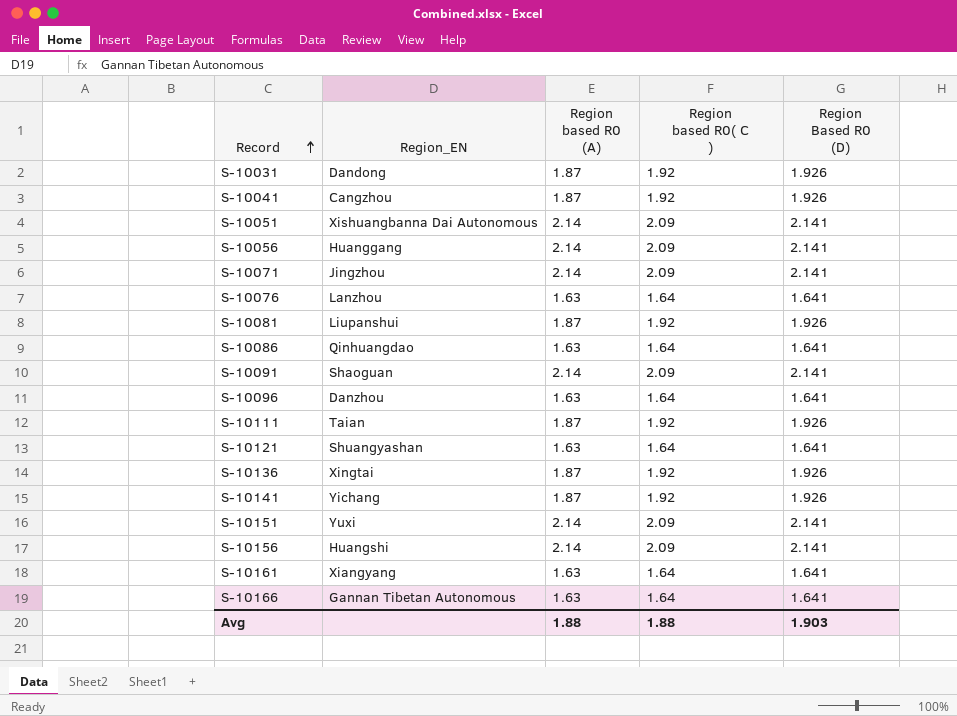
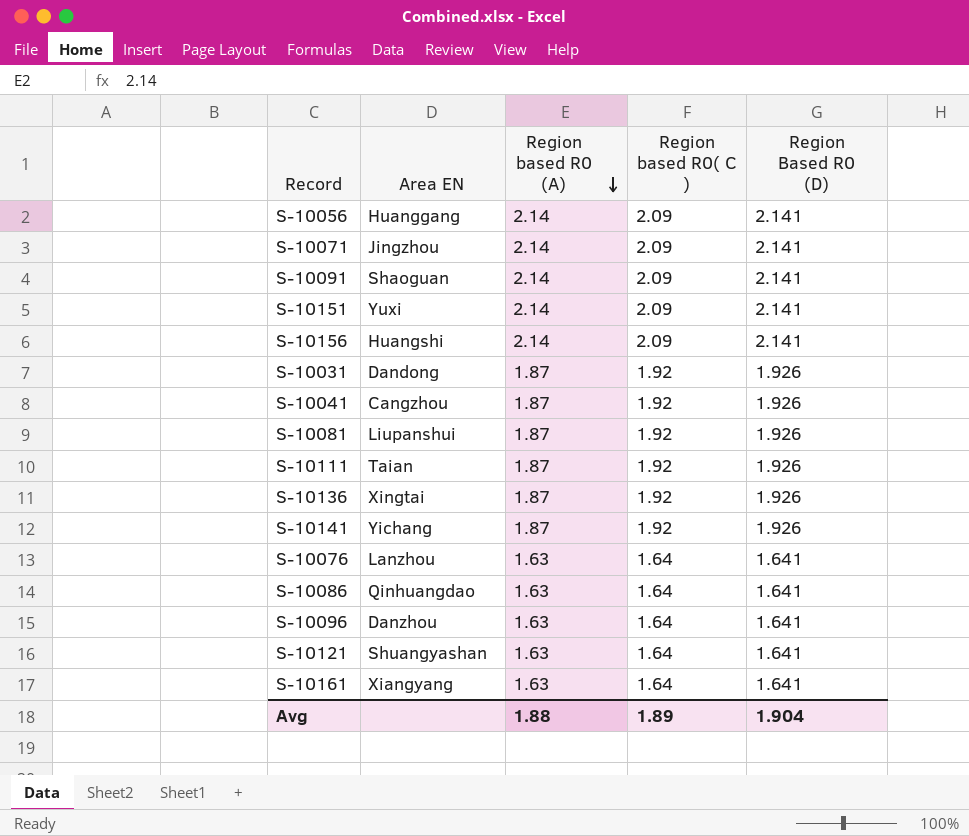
row order: Record ascending -> Region based R0 (A) descending
column name: Region_EN -> Area EN
row S-10051: Xishuangbanna Dai Autonomous | 2.14 | 2.09 | 2.141 -> none
row S-10166: Gannan Tibetan Autonomous | 1.63 | 1.64 | 1.641 -> none
Avg | Region based R0( C ): 1.88 -> 1.89
Avg | Region Based R0 (D): 1.903 -> 1.904

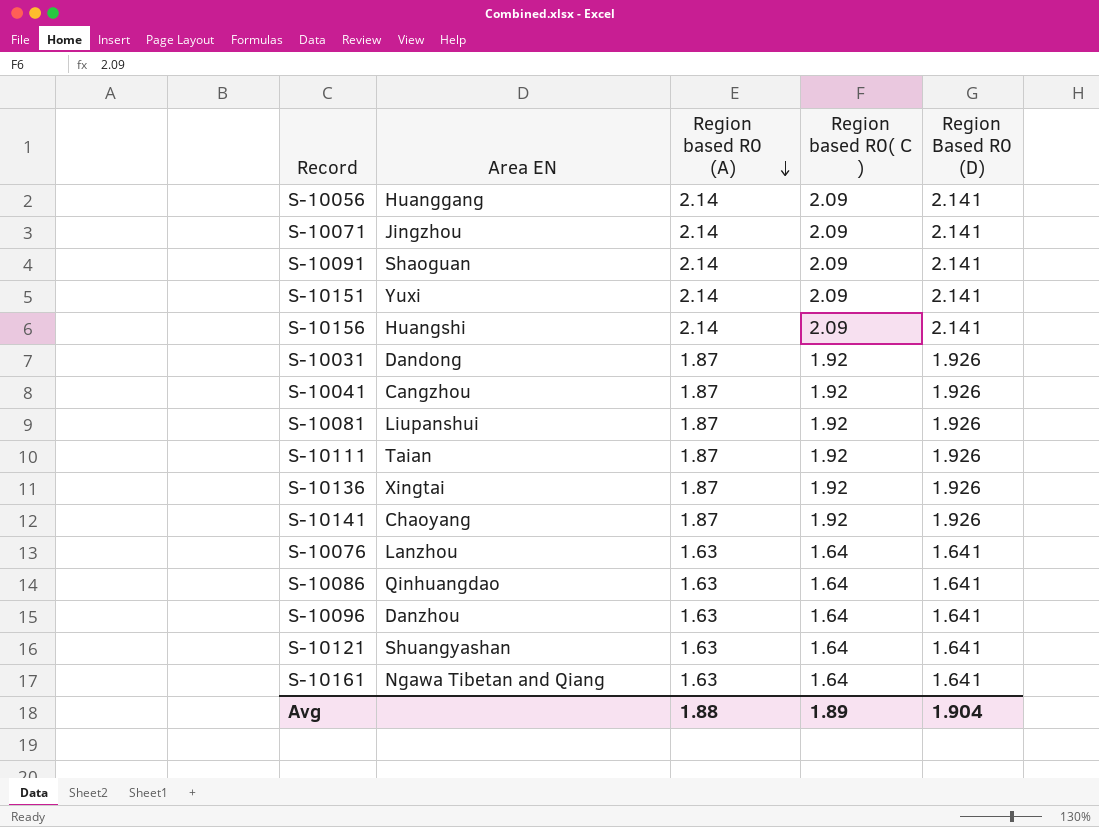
S-10141 | Area EN: Yichang -> Chaoyang
S-10161 | Area EN: Xiangyang -> Ngawa Tibetan and Qiang

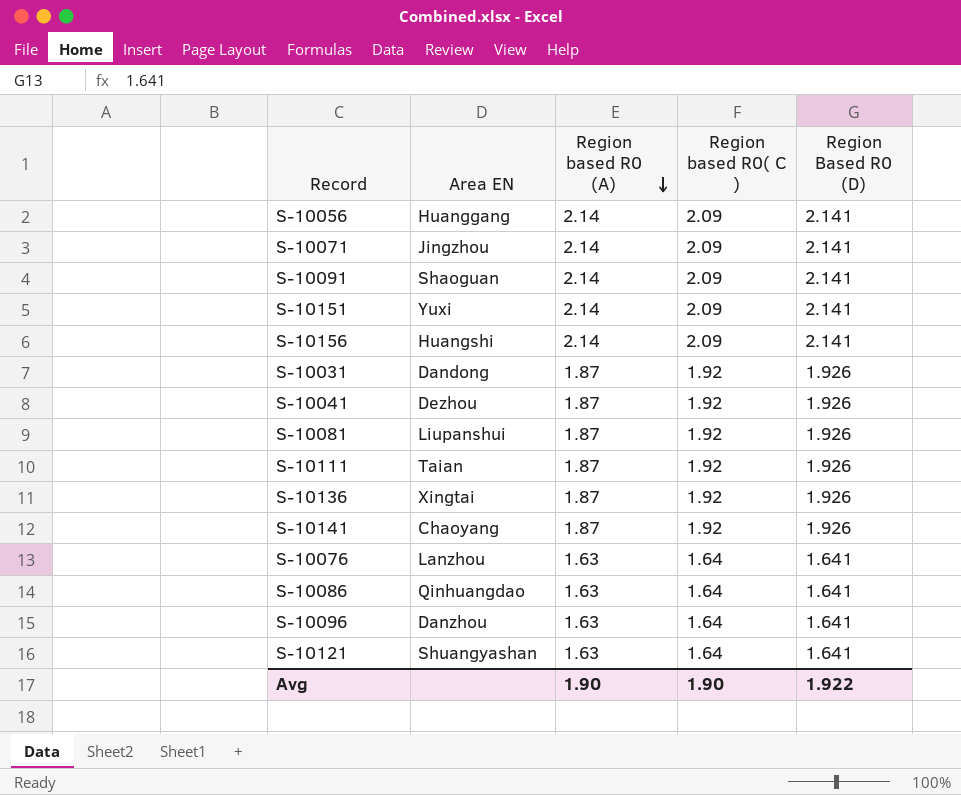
row S-10161: Ngawa Tibetan and Qiang | 1.63 | 1.64 | 1.641 -> none
S-10041 | Area EN: Cangzhou -> Dezhou
Avg | Region based R0 (A): 1.88 -> 1.90
Avg | Region based R0( C ): 1.89 -> 1.90
Avg | Region Based R0 (D): 1.904 -> 1.922

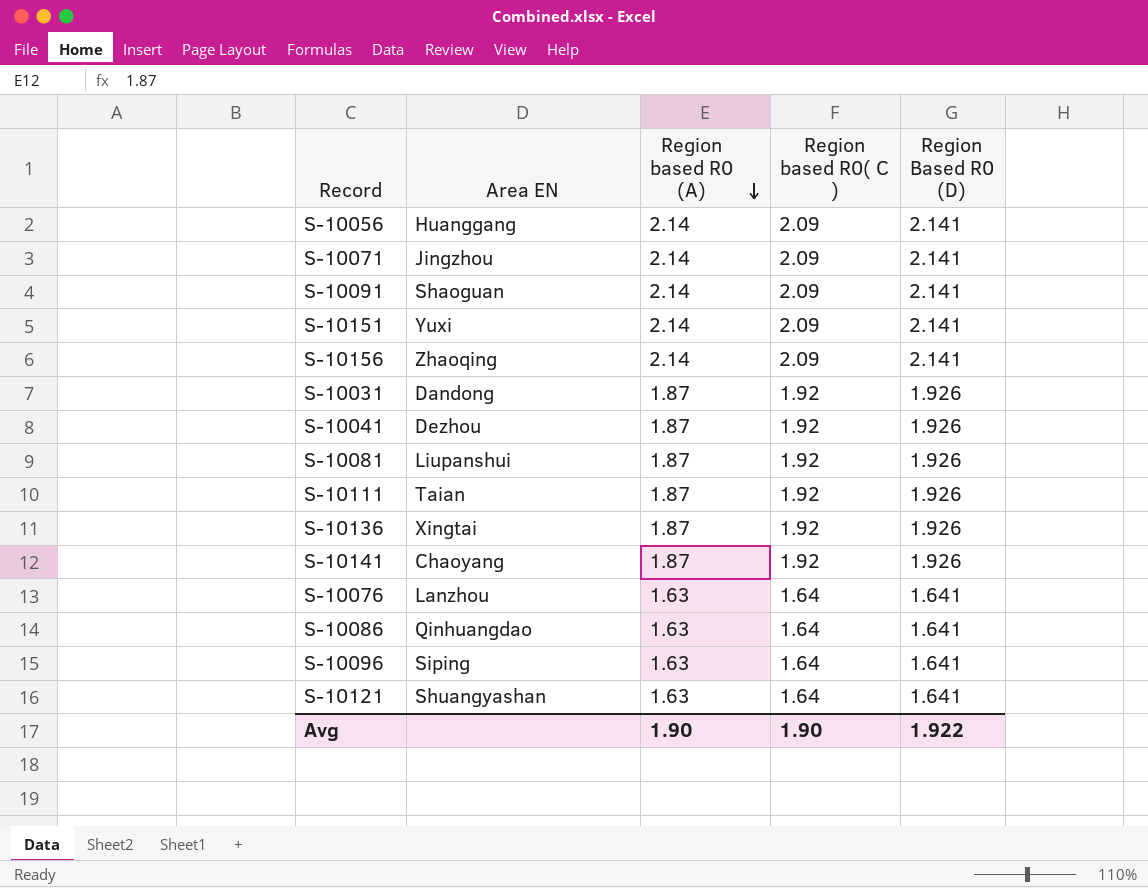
S-10156 | Area EN: Huangshi -> Zhaoqing
S-10096 | Area EN: Danzhou -> Siping

